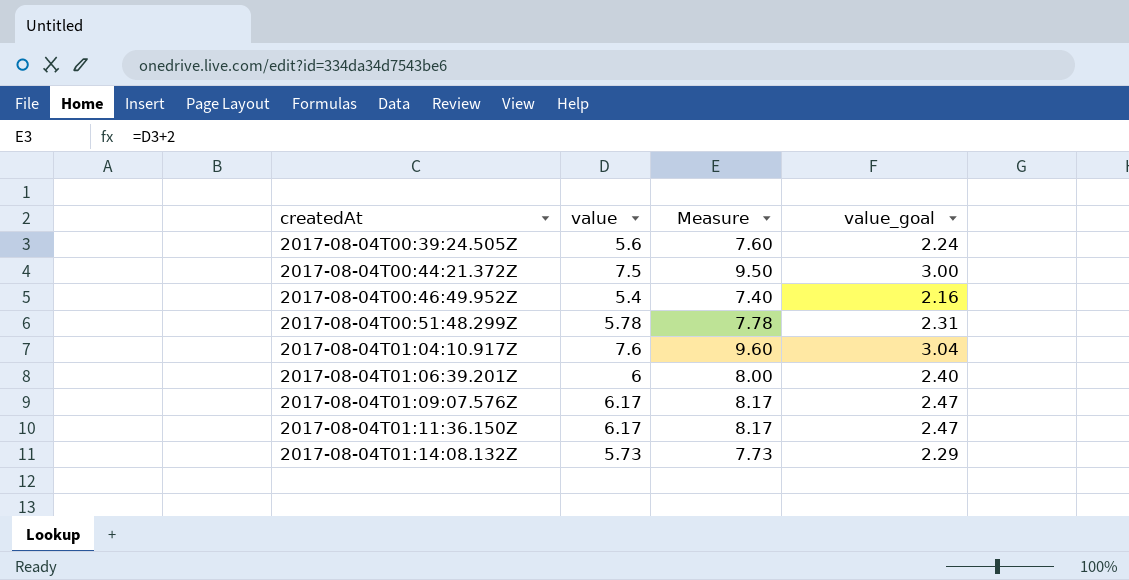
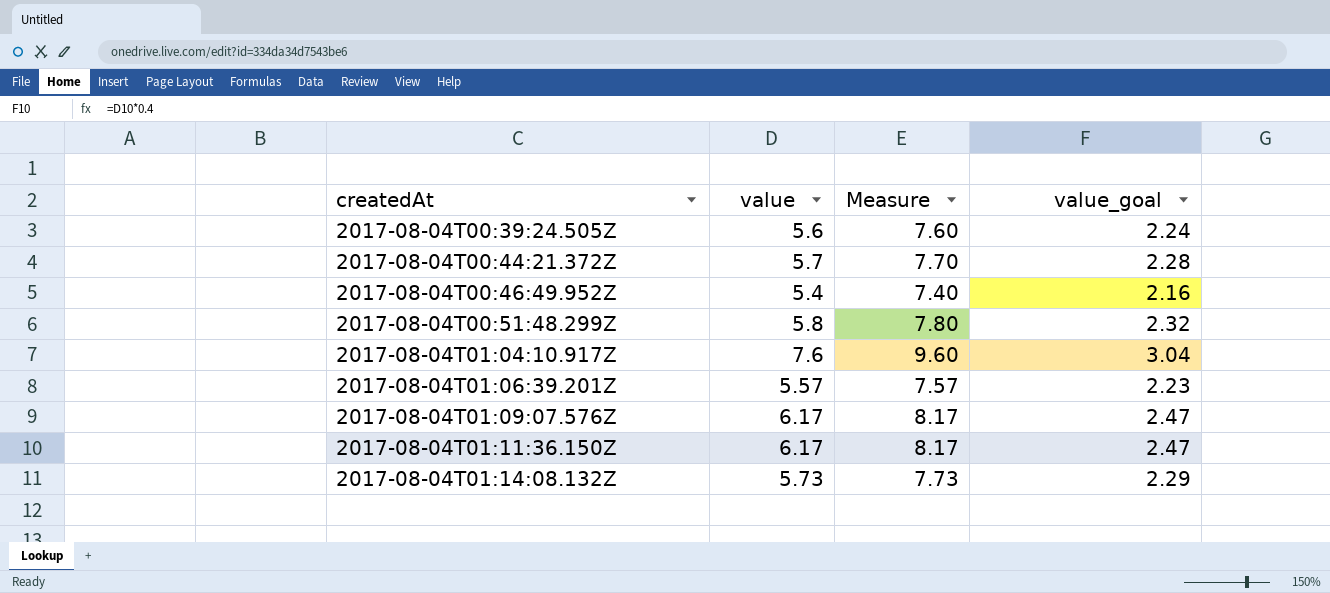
2017-08-04T00:44:21.372Z | value: 7.5 -> 5.7
2017-08-04T00:44:21.372Z | Measure: 9.50 -> 7.70
2017-08-04T00:44:21.372Z | value_goal: 3.00 -> 2.28
2017-08-04T00:51:48.299Z | value: 5.78 -> 5.8
2017-08-04T00:51:48.299Z | Measure: 7.78 -> 7.80
2017-08-04T00:51:48.299Z | value_goal: 2.31 -> 2.32
2017-08-04T01:06:39.201Z | value: 6 -> 5.57
2017-08-04T01:06:39.201Z | Measure: 8.00 -> 7.57
2017-08-04T01:06:39.201Z | value_goal: 2.40 -> 2.23

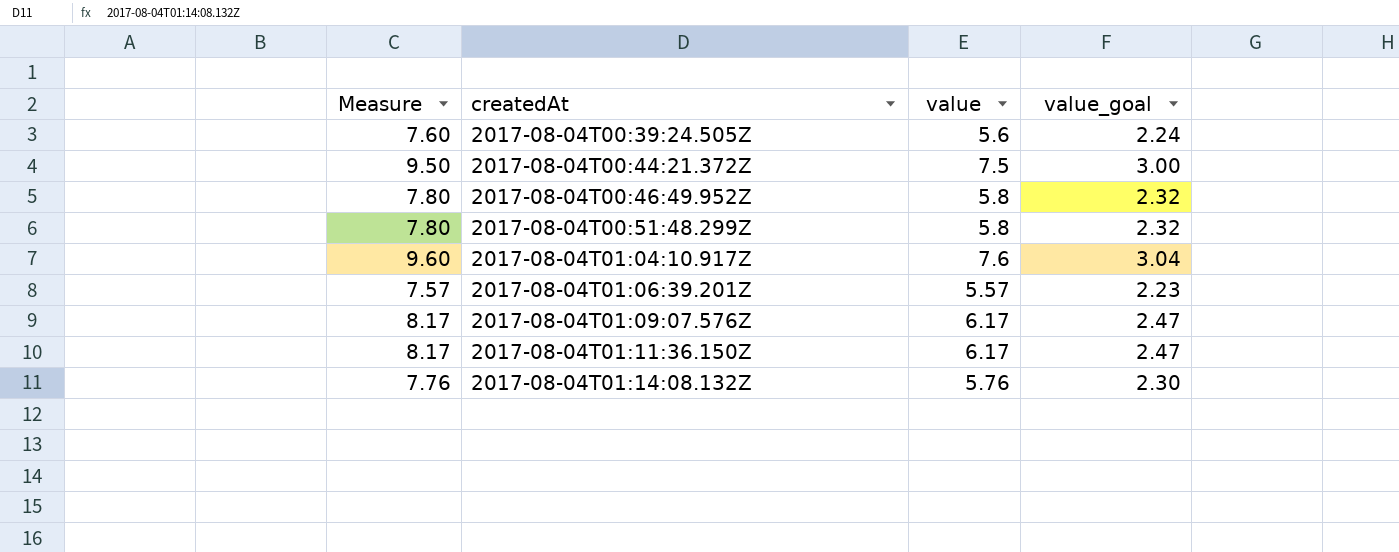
column Measure | position: 3 -> 1
2017-08-04T00:44:21.372Z | Measure: 7.70 -> 9.50
2017-08-04T00:44:21.372Z | value: 5.7 -> 7.5
2017-08-04T00:44:21.372Z | value_goal: 2.28 -> 3.00
2017-08-04T00:46:49.952Z | Measure: 7.40 -> 7.80
2017-08-04T00:46:49.952Z | value: 5.4 -> 5.8
2017-08-04T00:46:49.952Z | value_goal: 2.16 -> 2.32
2017-08-04T01:14:08.132Z | Measure: 7.73 -> 7.76
2017-08-04T01:14:08.132Z | value: 5.73 -> 5.76
2017-08-04T01:14:08.132Z | value_goal: 2.29 -> 2.30

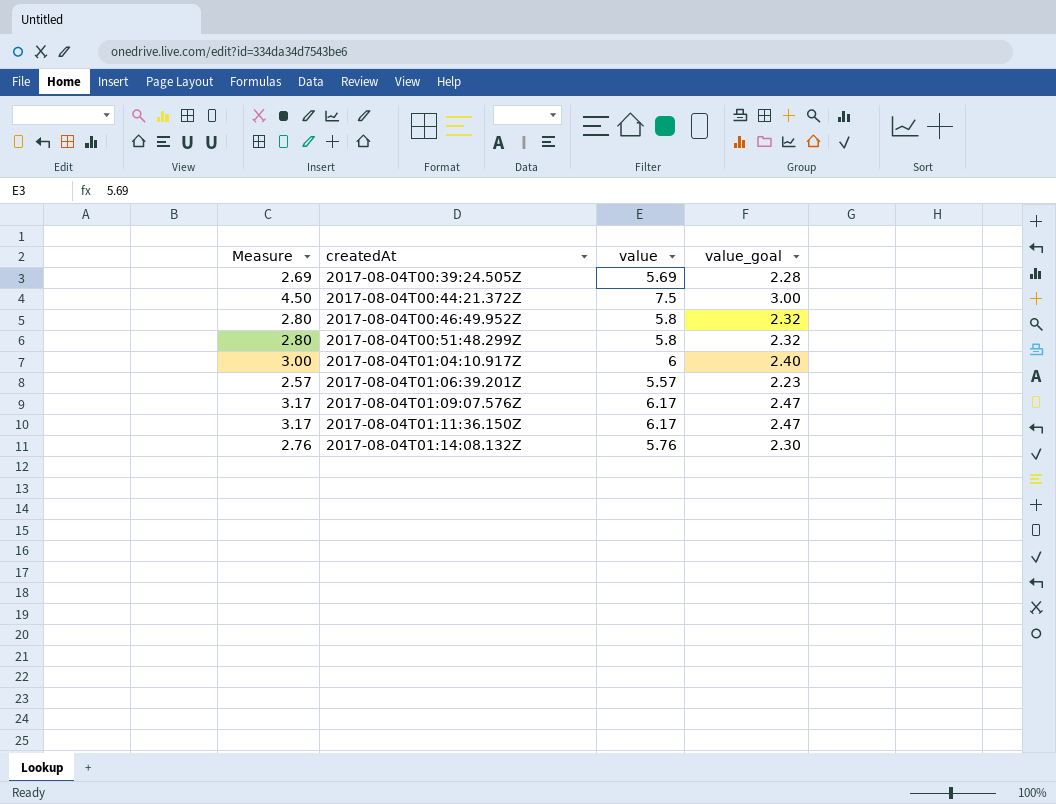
column Measure | formula: [value] + 2 -> [value] - 3
2017-08-04T00:39:24.505Z | value: 5.6 -> 5.69
2017-08-04T00:39:24.505Z | value_goal: 2.24 -> 2.28
2017-08-04T01:04:10.917Z | value: 7.6 -> 6
2017-08-04T01:04:10.917Z | value_goal: 3.04 -> 2.40

